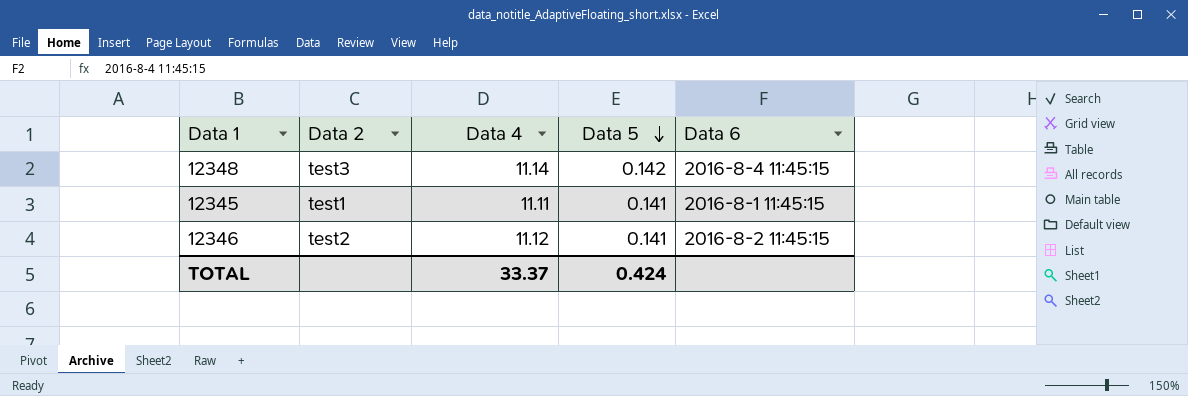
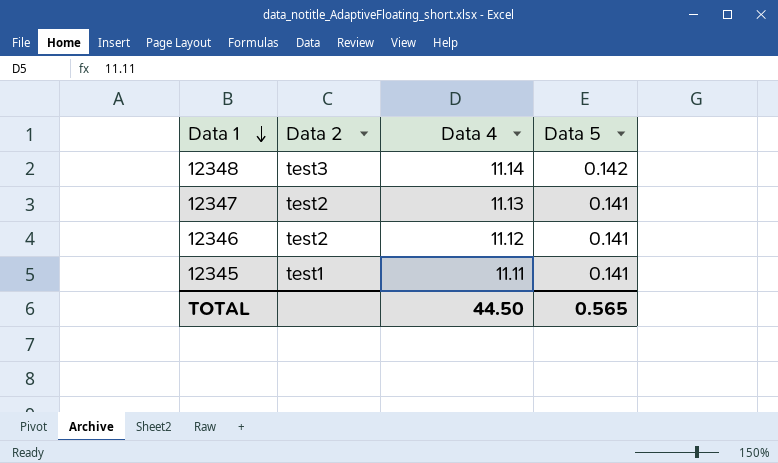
row order: Data 5 descending -> Data 1 descending
column Data 6 | position: 5 -> none
row 12347: none -> test2 | 11.13 | 0.141
TOTAL | Data 4: 33.37 -> 44.50
TOTAL | Data 5: 0.424 -> 0.565

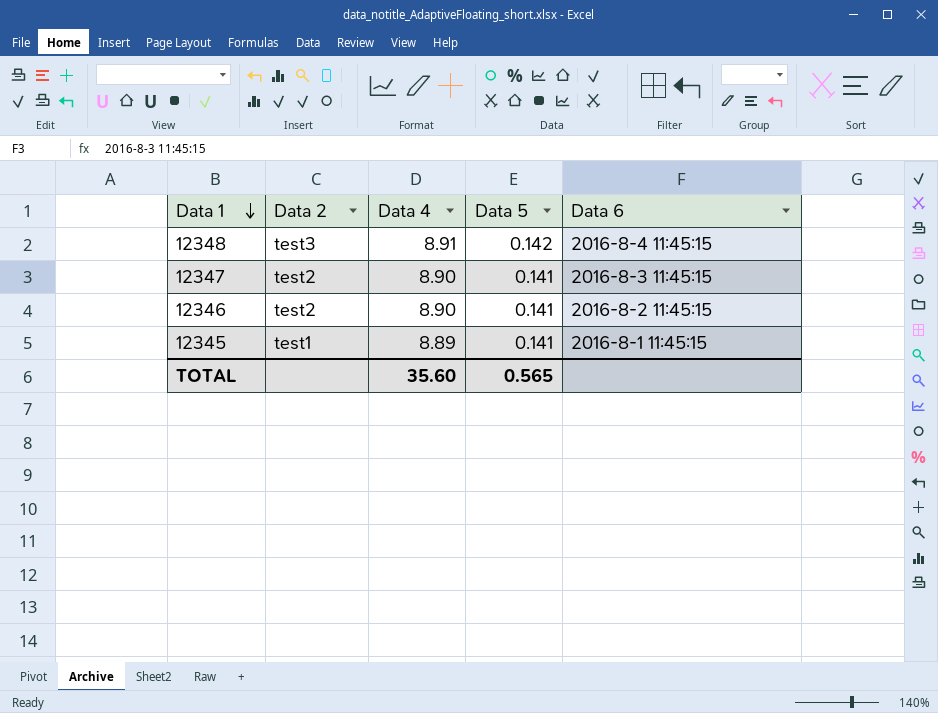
column Data 6 | position: none -> 5
12348 | Data 4: 11.14 -> 8.91
12347 | Data 4: 11.13 -> 8.90
12346 | Data 4: 11.12 -> 8.90
12345 | Data 4: 11.11 -> 8.89
TOTAL | Data 4: 44.50 -> 35.60

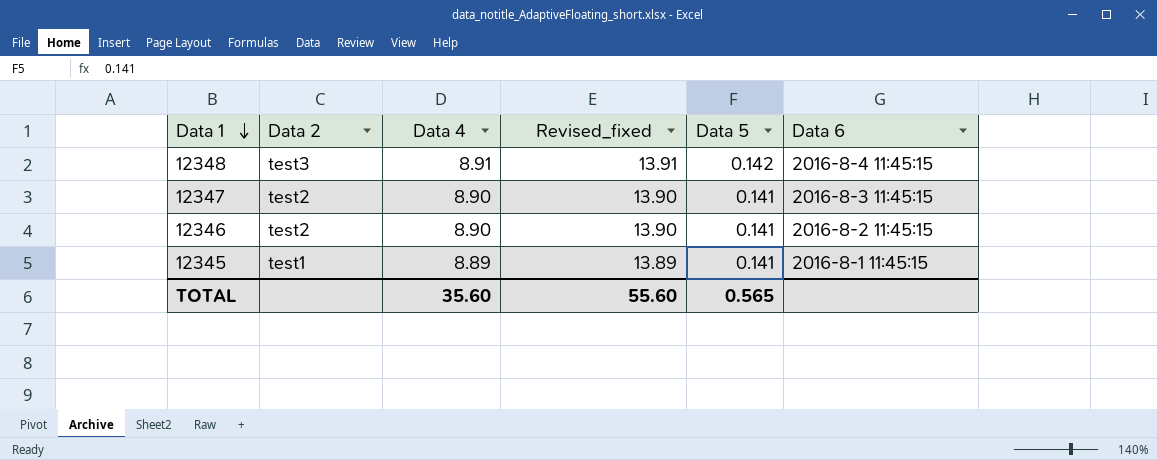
column Revised_fixed | formula: none -> [Data 4] + 5

